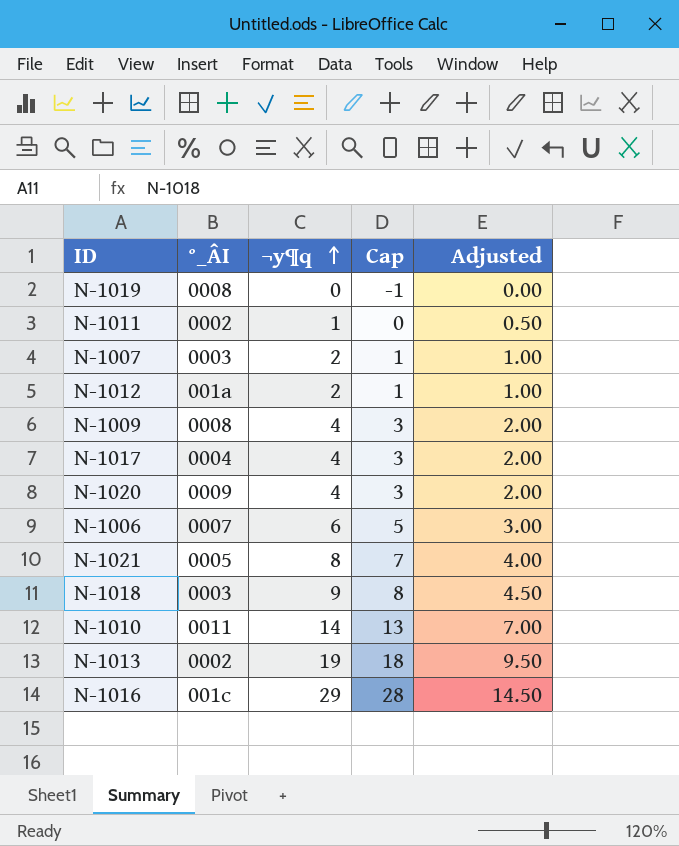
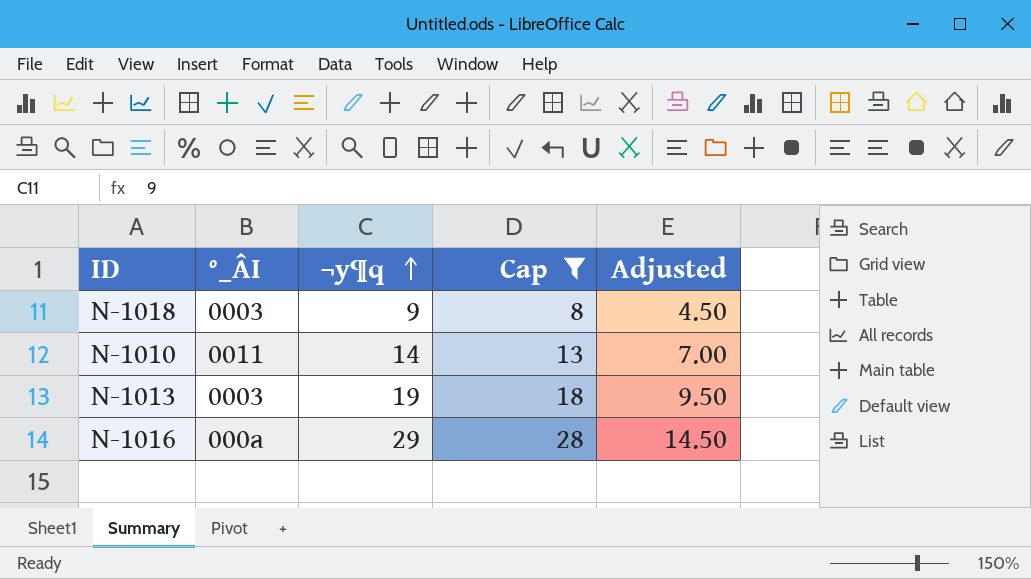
filter: none -> Cap >= 8
N-1013 | °_ÂI: 0002 -> 0003
N-1016 | °_ÂI: 001c -> 000a

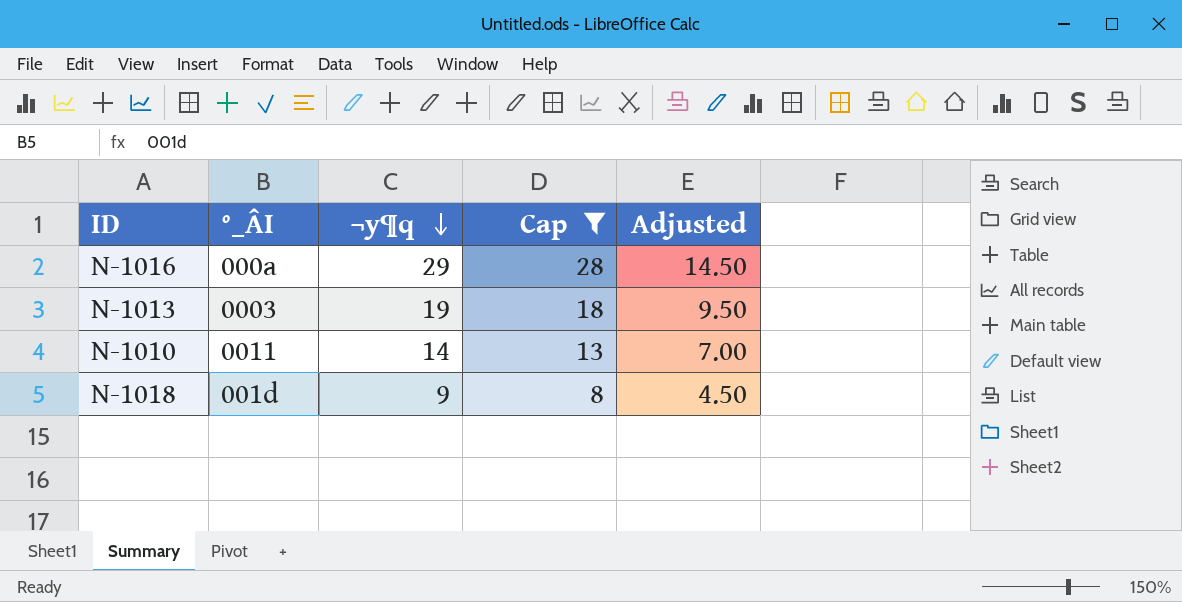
row order: ¬y¶q ascending -> ¬y¶q descending
N-1018 | °_ÂI: 0003 -> 001d

